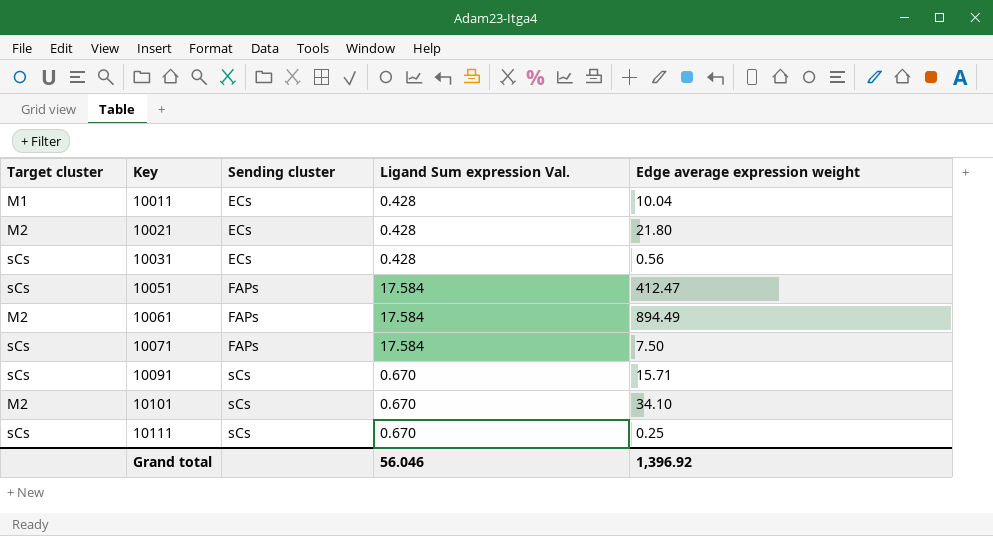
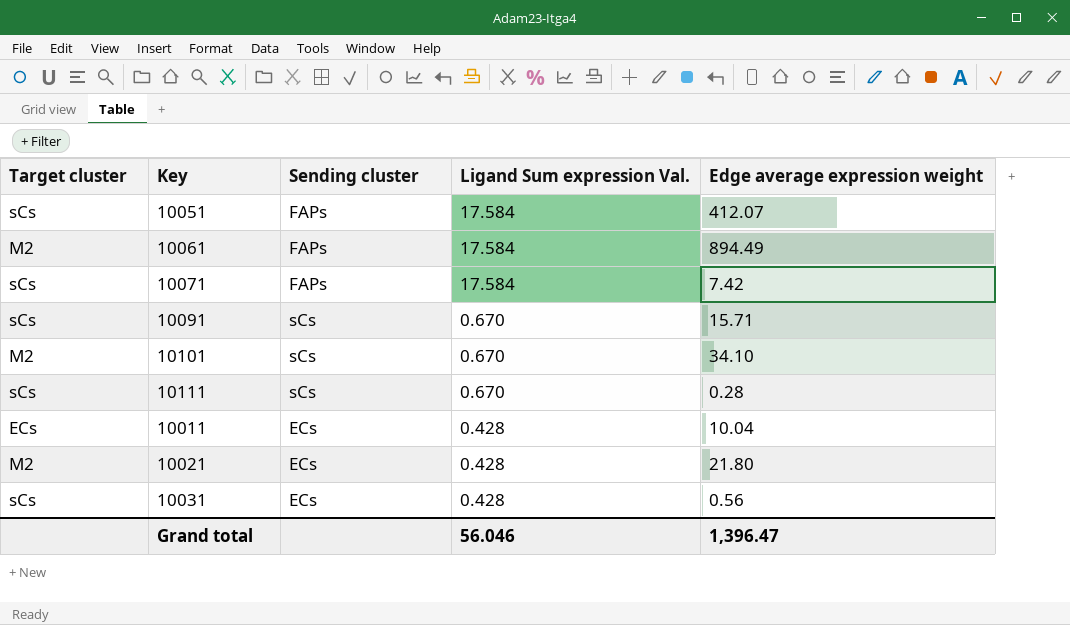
row order: Key ascending -> Ligand Sum expression Val. descending
10051 | Edge average expression weight: 412.47 -> 412.07
10071 | Edge average expression weight: 7.50 -> 7.42
10111 | Edge average expression weight: 0.25 -> 0.28
10011 | Target cluster: M1 -> ECs
Grand total | Edge average expression weight: 1,396.92 -> 1,396.47

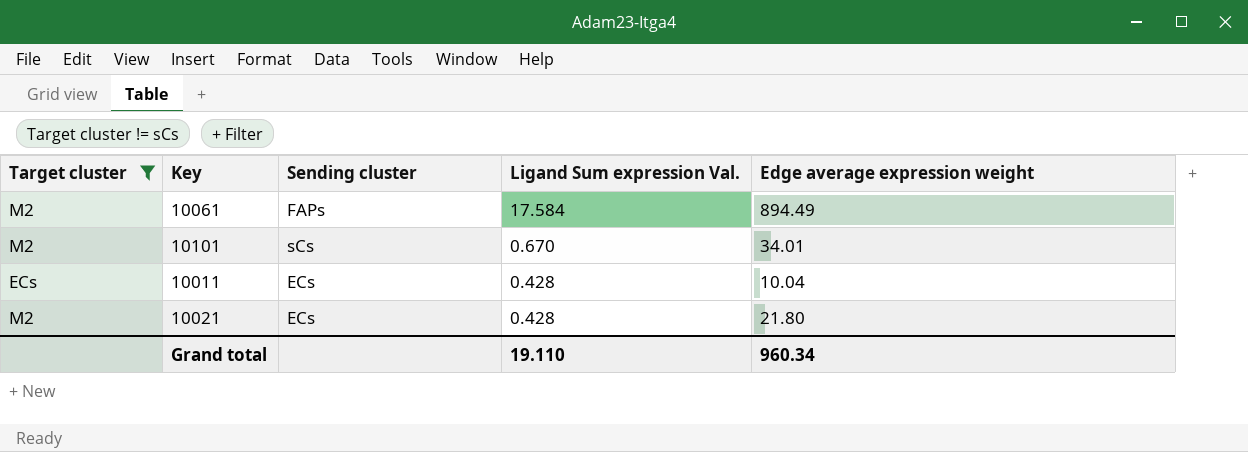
filter: none -> Target cluster != sCs
10101 | Edge average expression weight: 34.10 -> 34.01
Grand total | Ligand Sum expression Val.: 56.046 -> 19.110
Grand total | Edge average expression weight: 1,396.47 -> 960.34

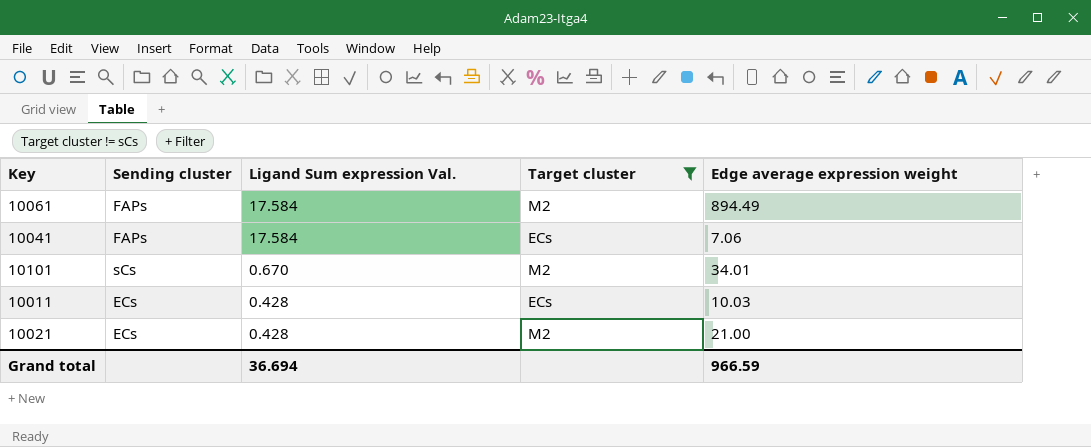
column Target cluster | position: 1 -> 4
row 10041: none -> FAPs | 17.584 | ECs | 7.06
10011 | Edge average expression weight: 10.04 -> 10.03
10021 | Edge average expression weight: 21.80 -> 21.00
Grand total | Ligand Sum expression Val.: 19.110 -> 36.694
Grand total | Edge average expression weight: 960.34 -> 966.59

